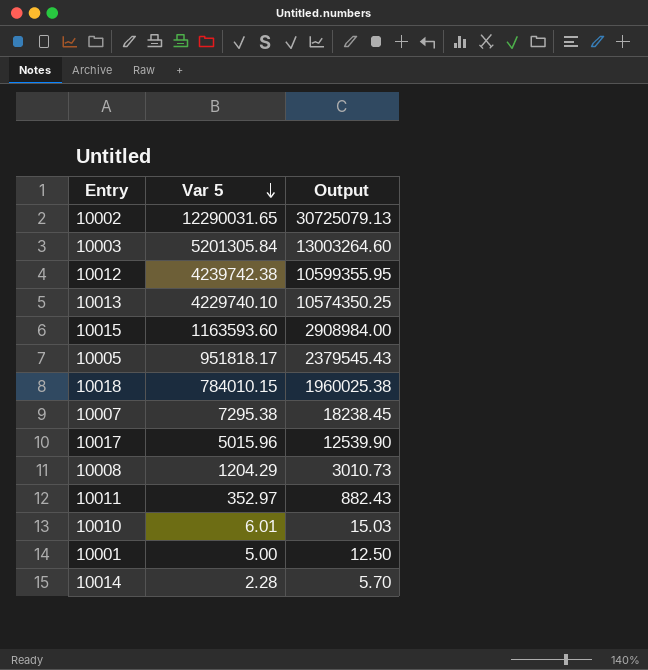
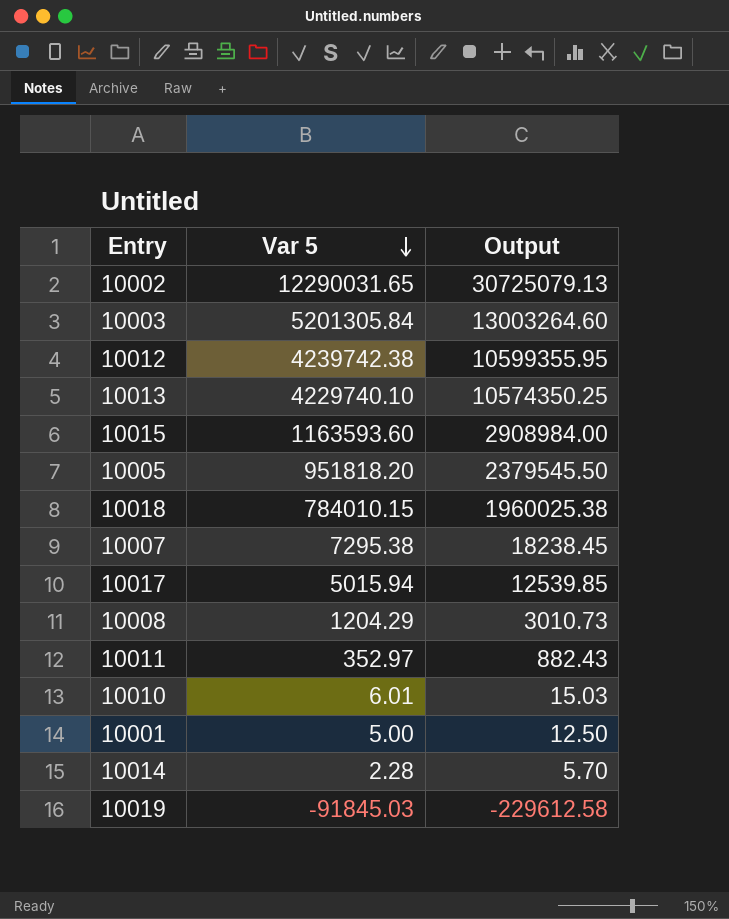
10005 | Var 5: 951818.17 -> 951818.20
10005 | Output: 2379545.43 -> 2379545.50
10017 | Var 5: 5015.96 -> 5015.94
10017 | Output: 12539.90 -> 12539.85
row 10019: none -> -91845.03 | -229612.58

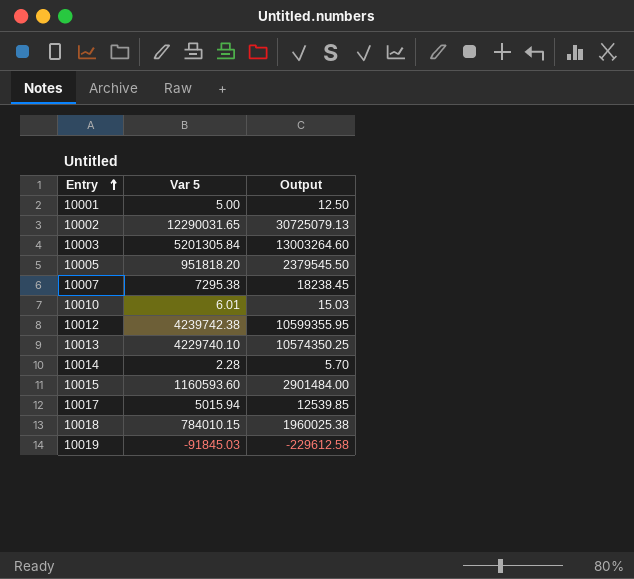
row order: Var 5 descending -> Entry ascending
row 10008: 1204.29 | 3010.73 -> none
row 10011: 352.97 | 882.43 -> none
10015 | Var 5: 1163593.60 -> 1160593.60
10015 | Output: 2908984.00 -> 2901484.00

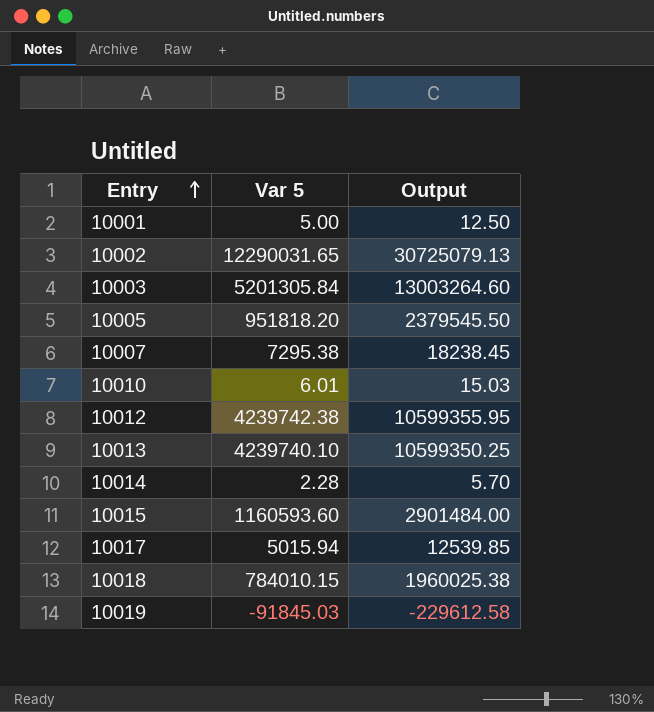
10013 | Var 5: 4229740.10 -> 4239740.10
10013 | Output: 10574350.25 -> 10599350.25

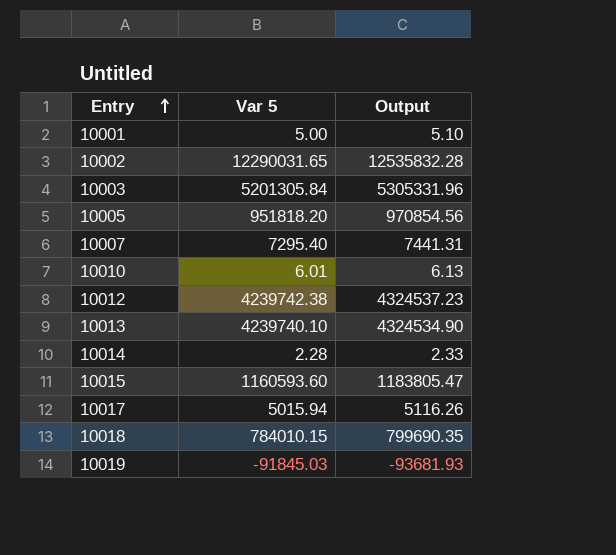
column Output | formula: [Var 5] * 2.5 -> [Var 5] * 1.02
10007 | Var 5: 7295.38 -> 7295.40

